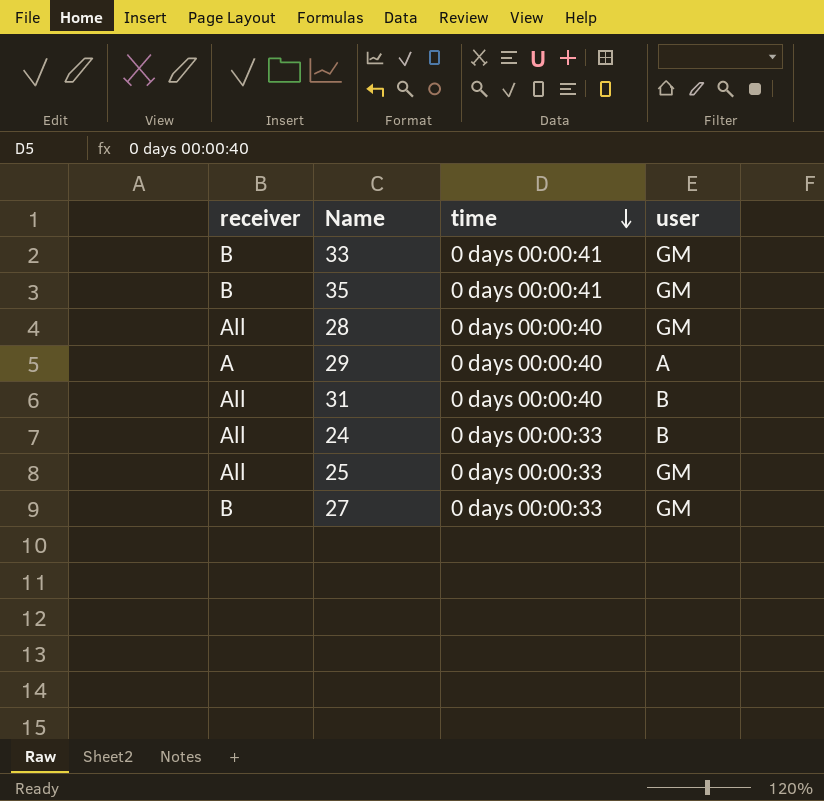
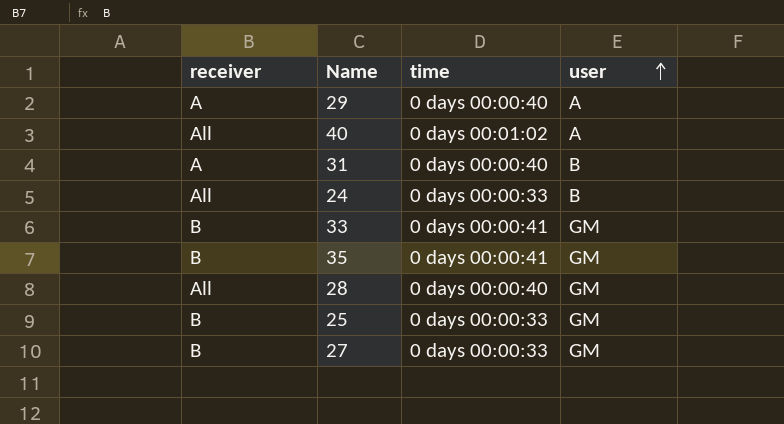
row order: time descending -> user ascending
row 40: none -> All | 0 days 00:01:02 | A
31 | receiver: All -> A
25 | receiver: All -> B

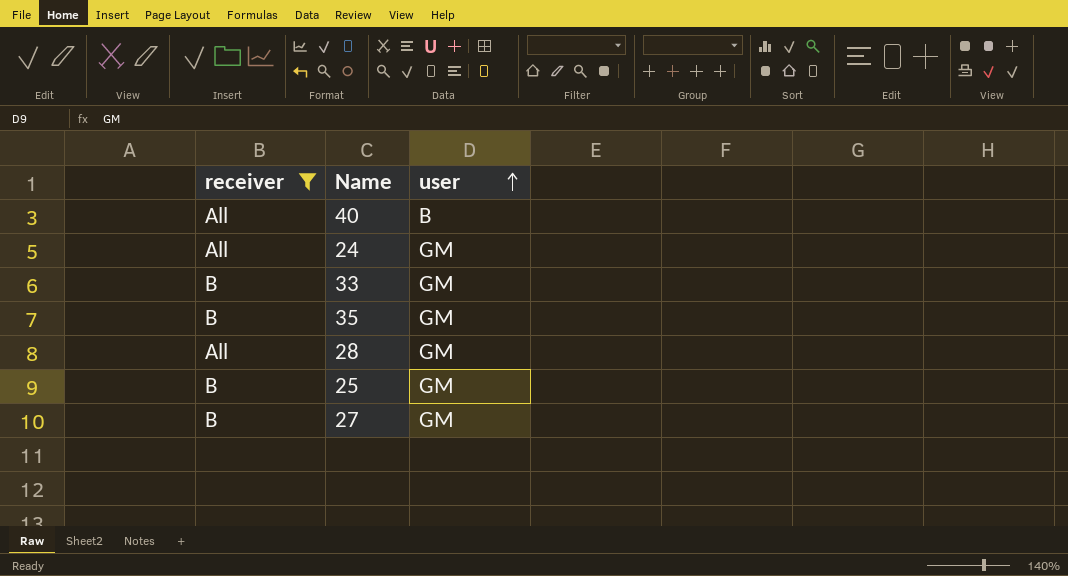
filter: none -> receiver != A
column time | position: 3 -> none
40 | user: A -> B
24 | user: B -> GM

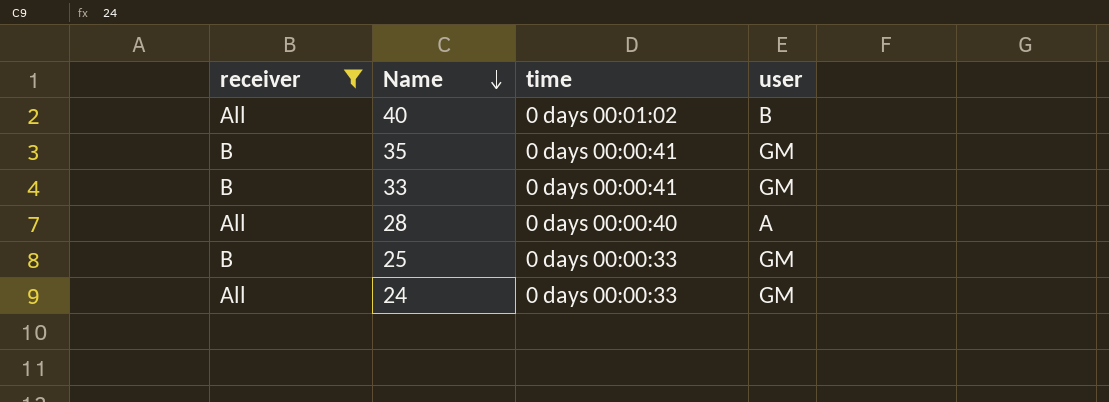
row order: user ascending -> Name descending
column time | position: none -> 3
row 27: B | GM -> none
28 | user: GM -> A

